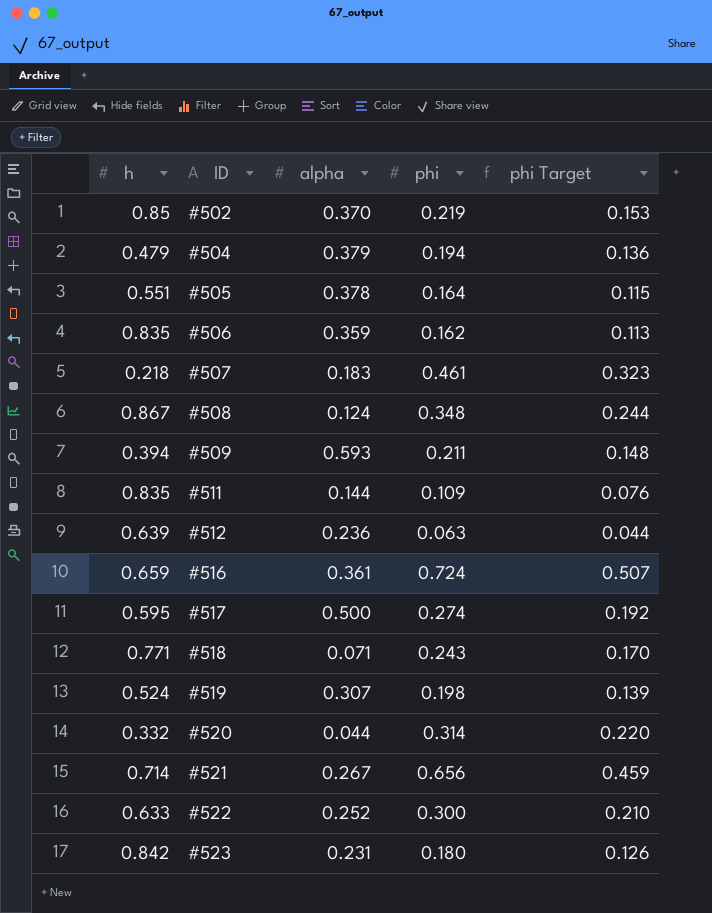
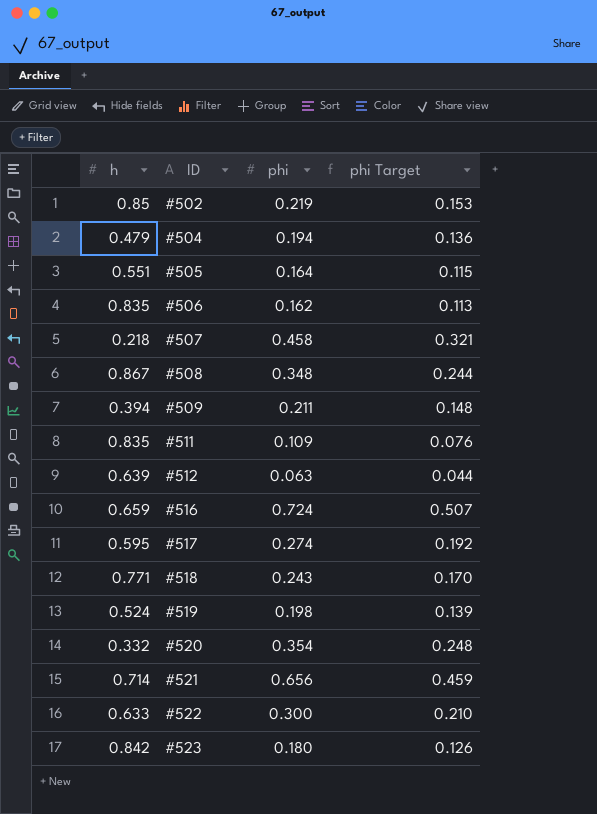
column alpha | position: 3 -> none
#507 | phi: 0.461 -> 0.458
#507 | phi Target: 0.323 -> 0.321
#520 | phi: 0.314 -> 0.354
#520 | phi Target: 0.220 -> 0.248

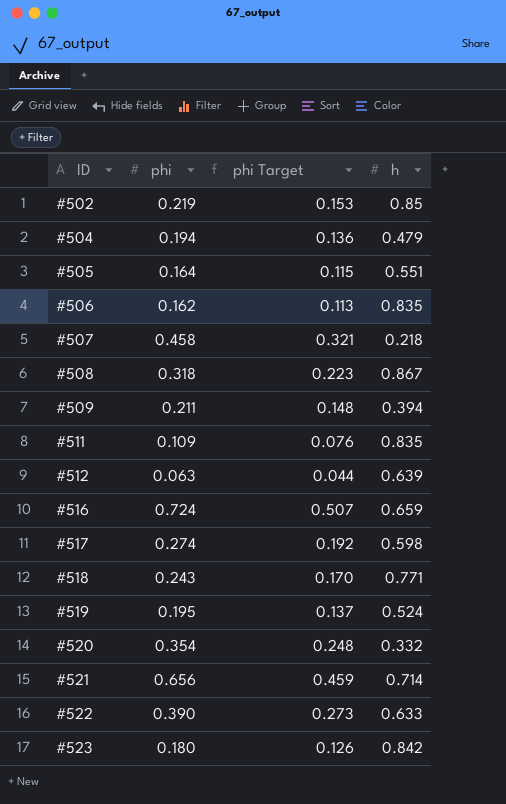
column h | position: 1 -> 4
#508 | phi: 0.348 -> 0.318
#508 | phi Target: 0.244 -> 0.223
#517 | h: 0.595 -> 0.598
#519 | phi: 0.198 -> 0.195
#519 | phi Target: 0.139 -> 0.137
#522 | phi: 0.300 -> 0.390
#522 | phi Target: 0.210 -> 0.273

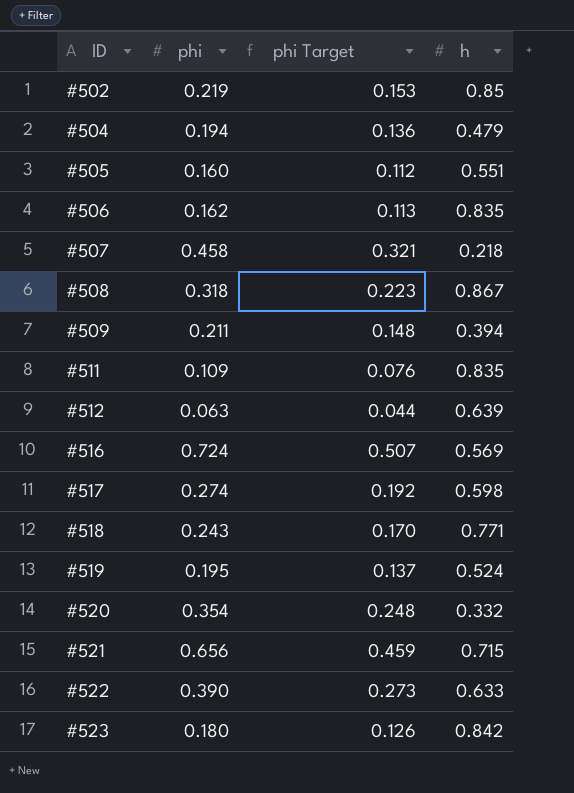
#505 | phi: 0.164 -> 0.160
#505 | phi Target: 0.115 -> 0.112
#516 | h: 0.659 -> 0.569
#521 | h: 0.714 -> 0.715

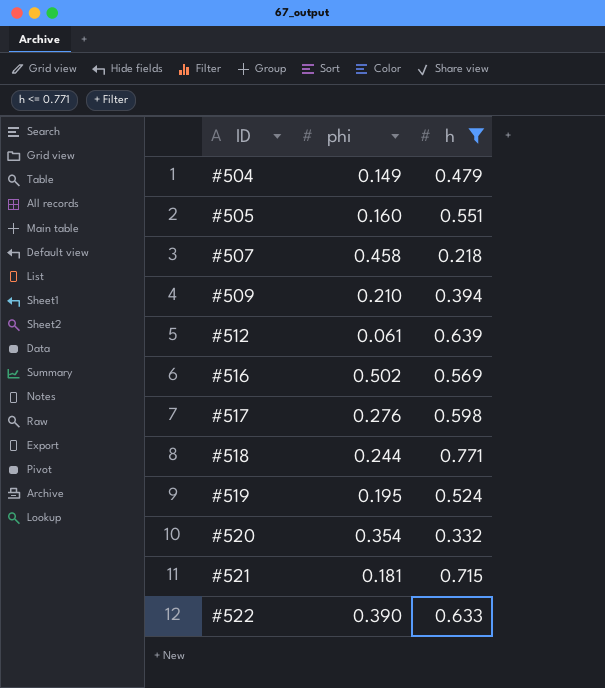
filter: none -> h <= 0.771
column phi Target | formula: [phi] * 0.7 -> none
#504 | phi: 0.194 -> 0.149
#509 | phi: 0.211 -> 0.210
#512 | phi: 0.063 -> 0.061
#516 | phi: 0.724 -> 0.502
#517 | phi: 0.274 -> 0.276
#518 | phi: 0.243 -> 0.244
#521 | phi: 0.656 -> 0.181

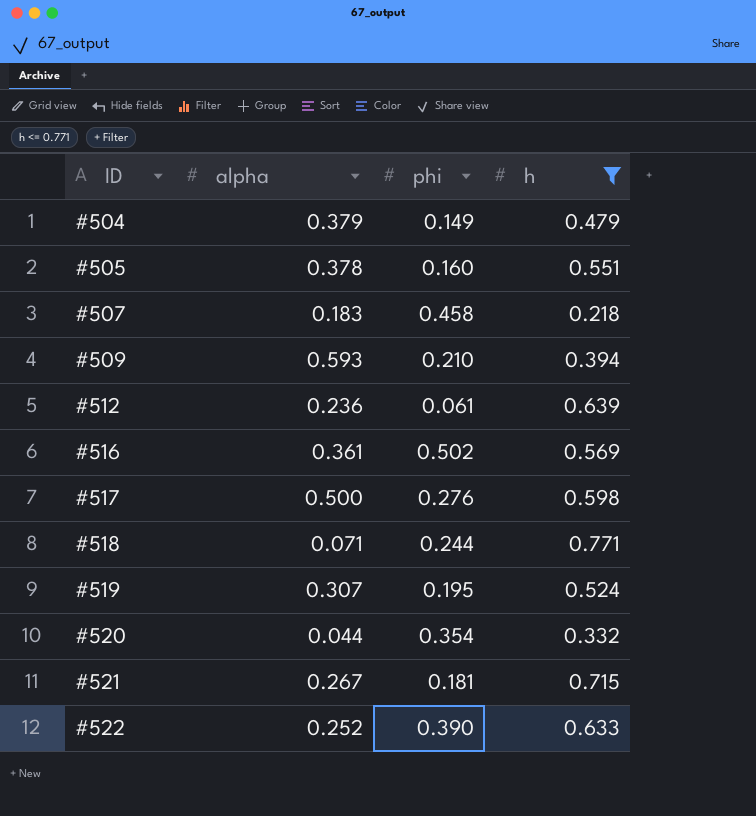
column alpha | position: none -> 2

